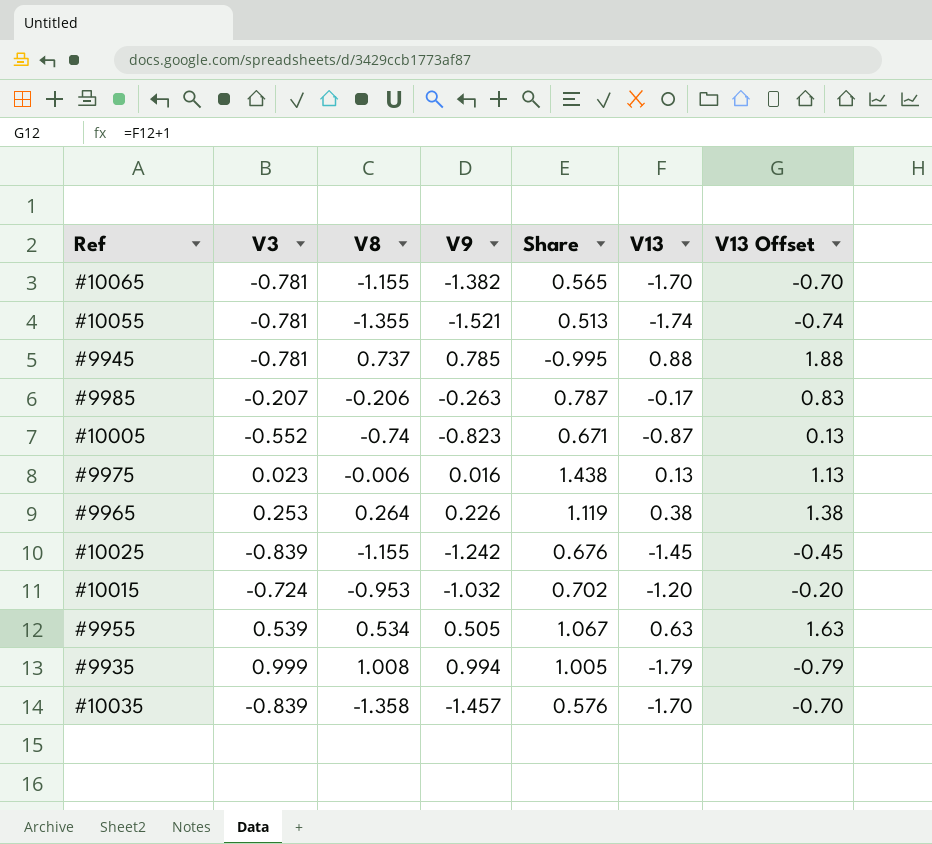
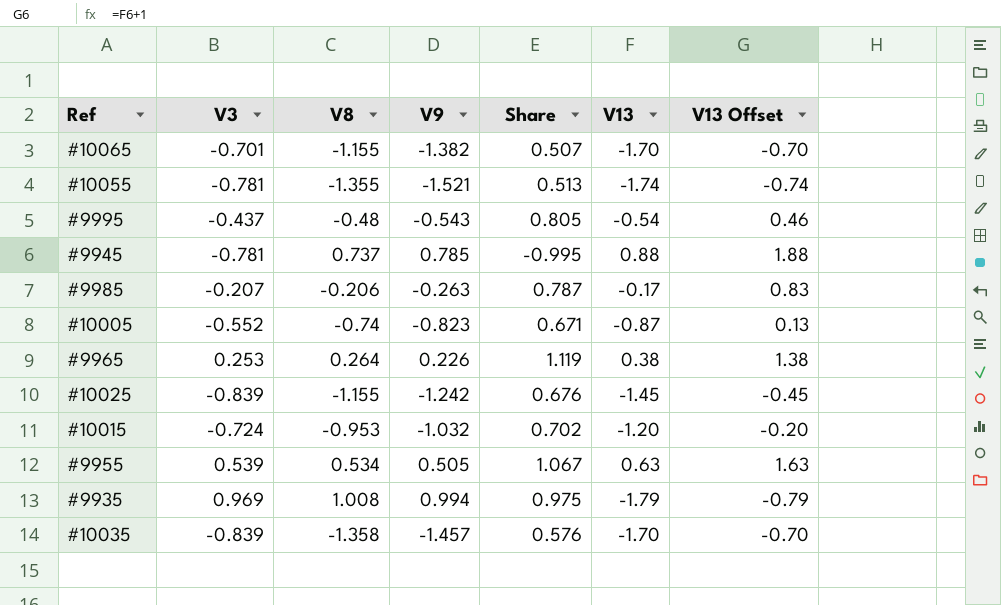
row #9975: 0.023 | -0.006 | 0.016 | 1.438 | 0.13 | 1.13 -> none
#10065 | V3: -0.781 -> -0.701
#10065 | Share: 0.565 -> 0.507
row #9995: none -> -0.437 | -0.48 | -0.543 | 0.805 | -0.54 | 0.46
#9935 | V3: 0.999 -> 0.969
#9935 | Share: 1.005 -> 0.975

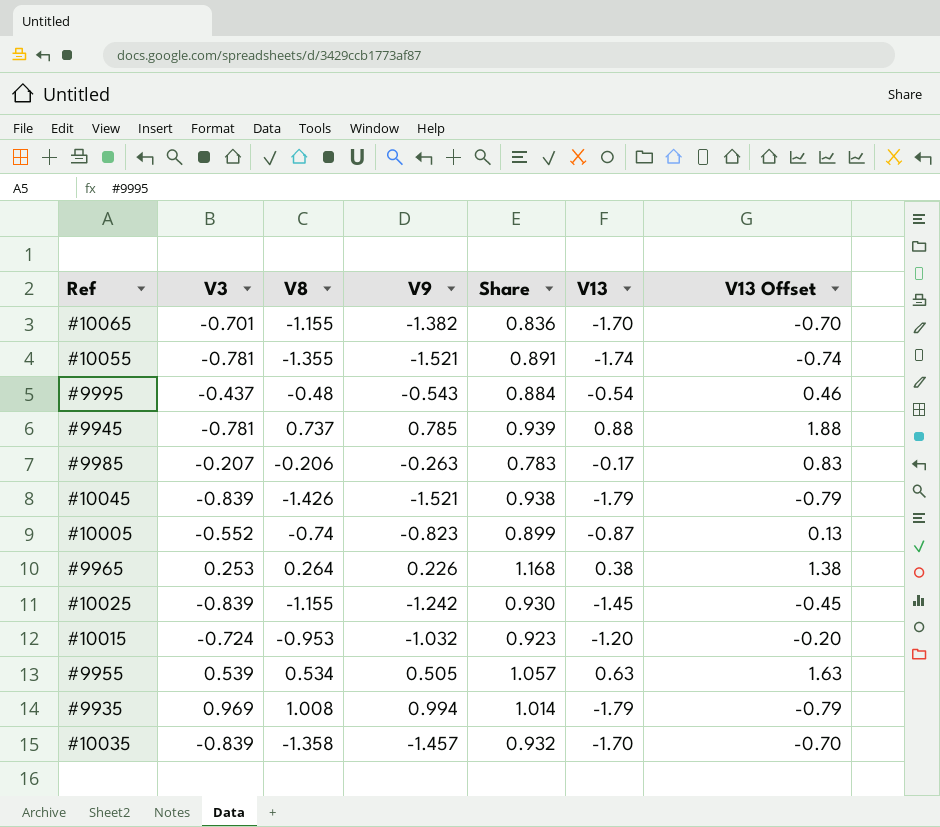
column Share | formula: [V3] / [V9] -> [V8] / [V9]
row #10045: none -> -0.839 | -1.426 | -1.521 | 0.938 | -1.79 | -0.79

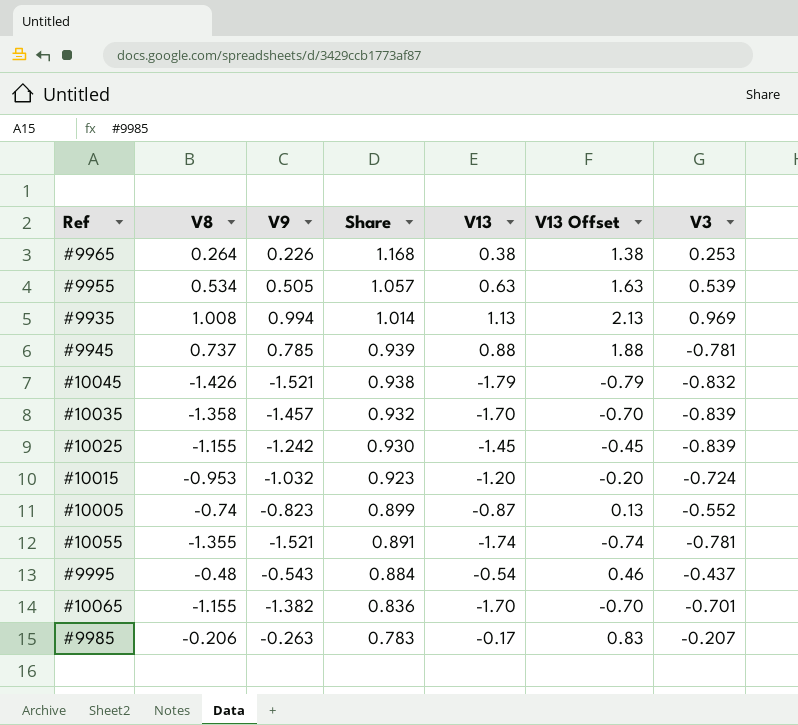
row order: none -> Share descending
column V3 | position: 2 -> 7
#9935 | V13: -1.79 -> 1.13
#9935 | V13 Offset: -0.79 -> 2.13
#10045 | V3: -0.839 -> -0.832

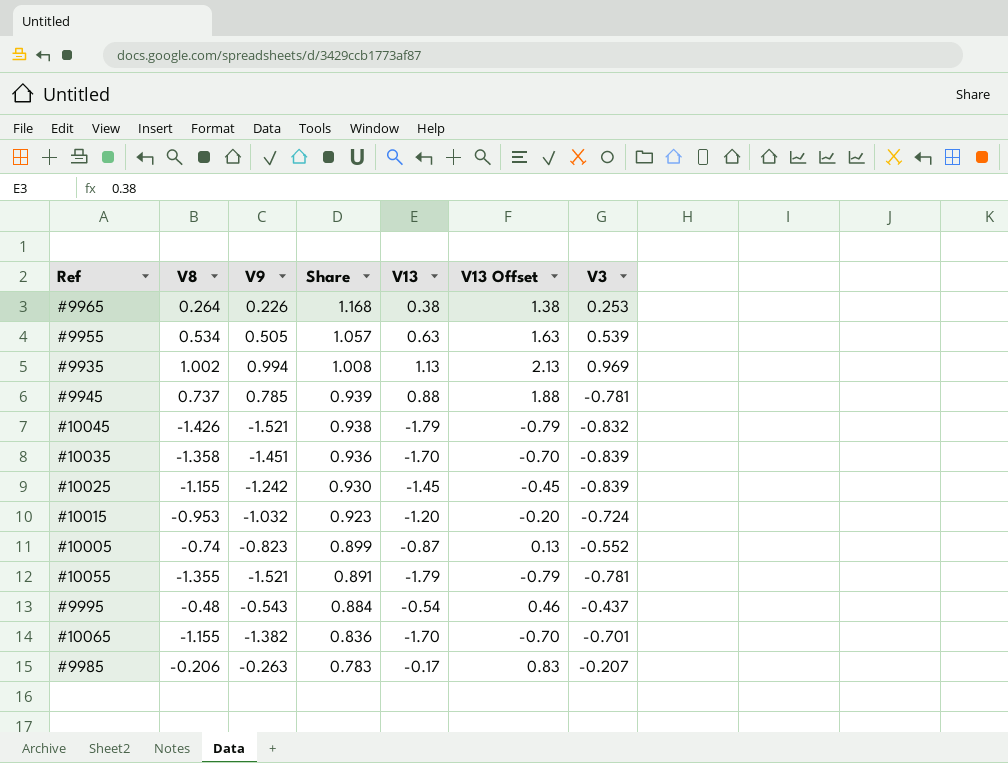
#9935 | V8: 1.008 -> 1.002
#9935 | Share: 1.014 -> 1.008
#10035 | V9: -1.457 -> -1.451
#10035 | Share: 0.932 -> 0.936
#10055 | V13: -1.74 -> -1.79
#10055 | V13 Offset: -0.74 -> -0.79

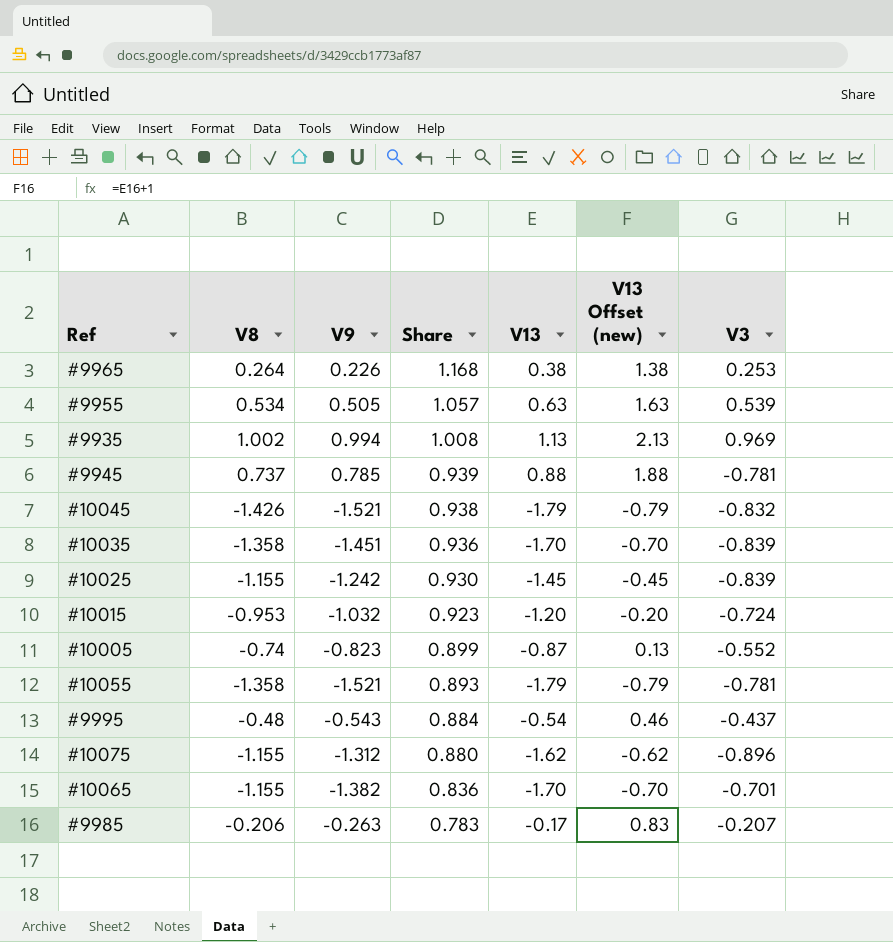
column name: V13 Offset -> V13 Offset (new)
#10055 | V8: -1.355 -> -1.358
#10055 | Share: 0.891 -> 0.893
row #10075: none -> -1.155 | -1.312 | 0.880 | -1.62 | -0.62 | -0.896

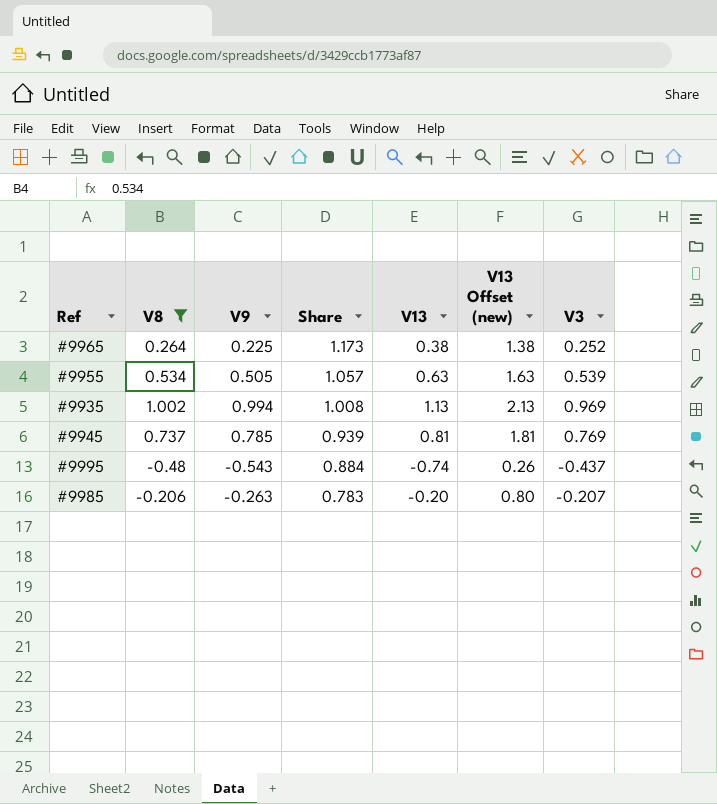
filter: none -> V8 >= -0.48
#9965 | V9: 0.226 -> 0.225
#9965 | Share: 1.168 -> 1.173
#9965 | V3: 0.253 -> 0.252
#9945 | V13: 0.88 -> 0.81
#9945 | V13 Offset (new): 1.88 -> 1.81
#9945 | V3: -0.781 -> 0.769
#9995 | V13: -0.54 -> -0.74
#9995 | V13 Offset (new): 0.46 -> 0.26
#9985 | V13: -0.17 -> -0.20
#9985 | V13 Offset (new): 0.83 -> 0.80

